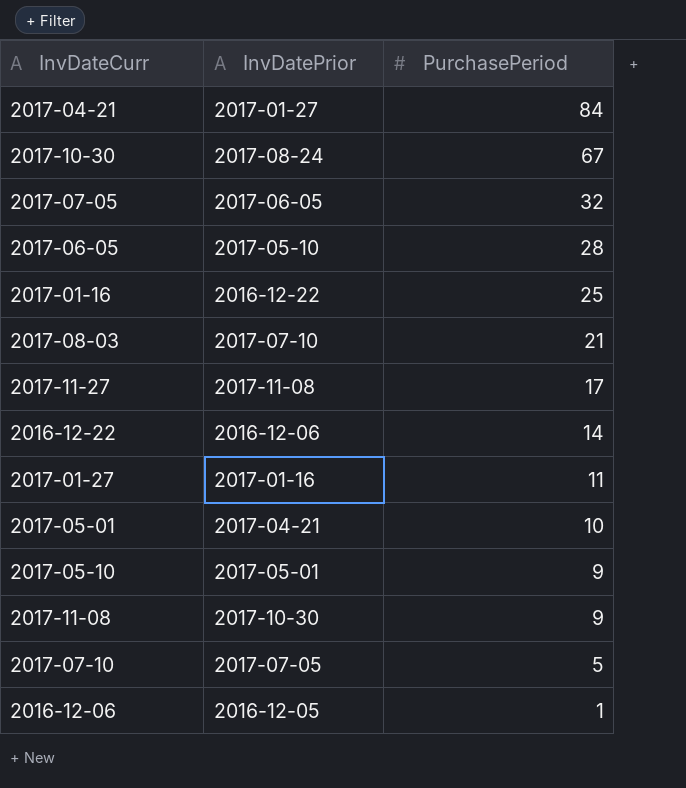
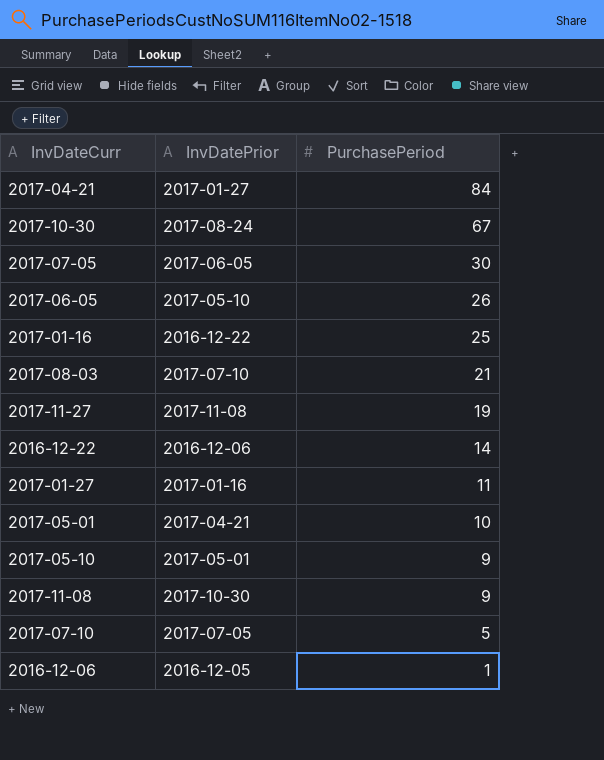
2017-07-05 | PurchasePeriod: 32 -> 30
2017-06-05 | PurchasePeriod: 28 -> 26
2017-11-27 | PurchasePeriod: 17 -> 19

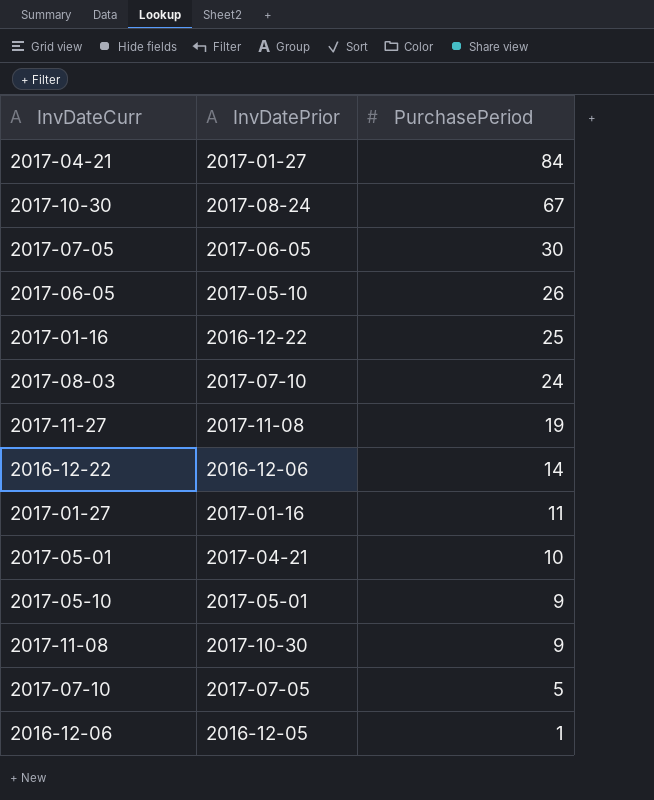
2017-08-03 | PurchasePeriod: 21 -> 24

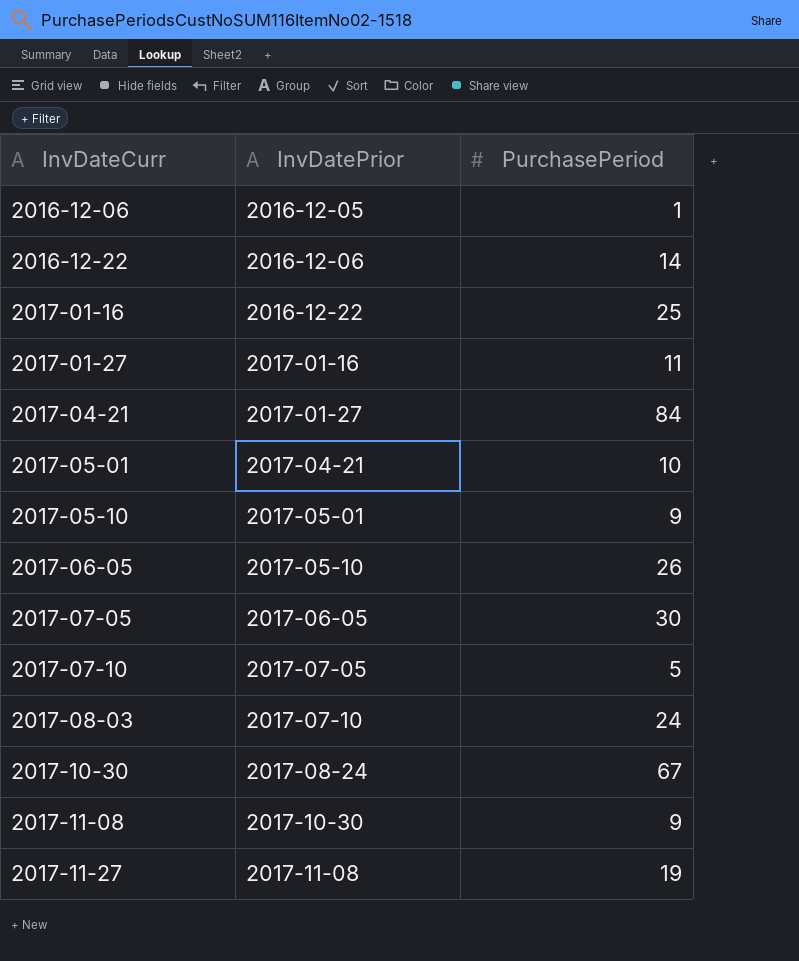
row order: PurchasePeriod descending -> InvDateCurr ascending

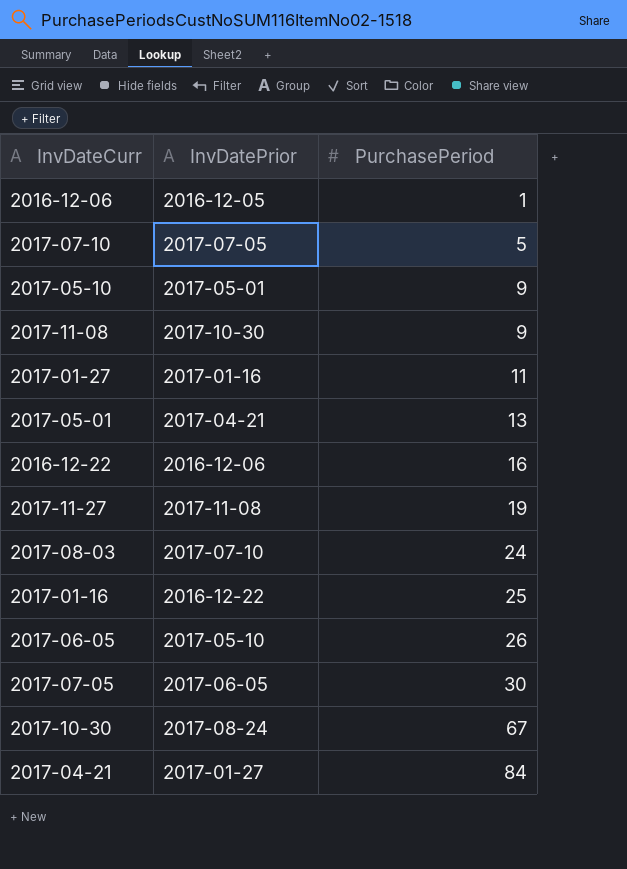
row order: InvDateCurr ascending -> PurchasePeriod ascending
2017-05-01 | PurchasePeriod: 10 -> 13
2016-12-22 | PurchasePeriod: 14 -> 16

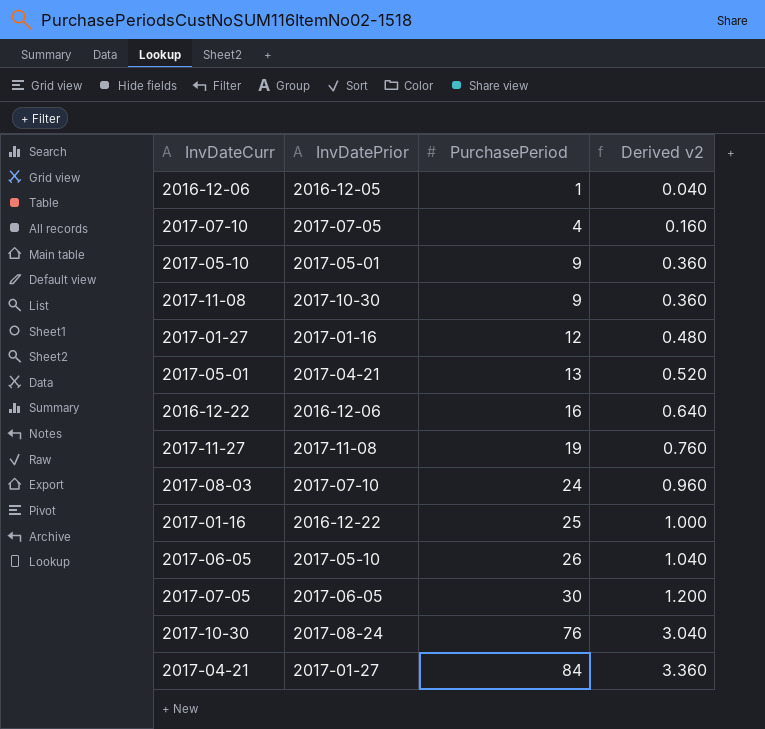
column Derived v2 | formula: none -> [PurchasePeriod] * 0.04
2017-07-10 | PurchasePeriod: 5 -> 4
2017-01-27 | PurchasePeriod: 11 -> 12
2017-10-30 | PurchasePeriod: 67 -> 76

